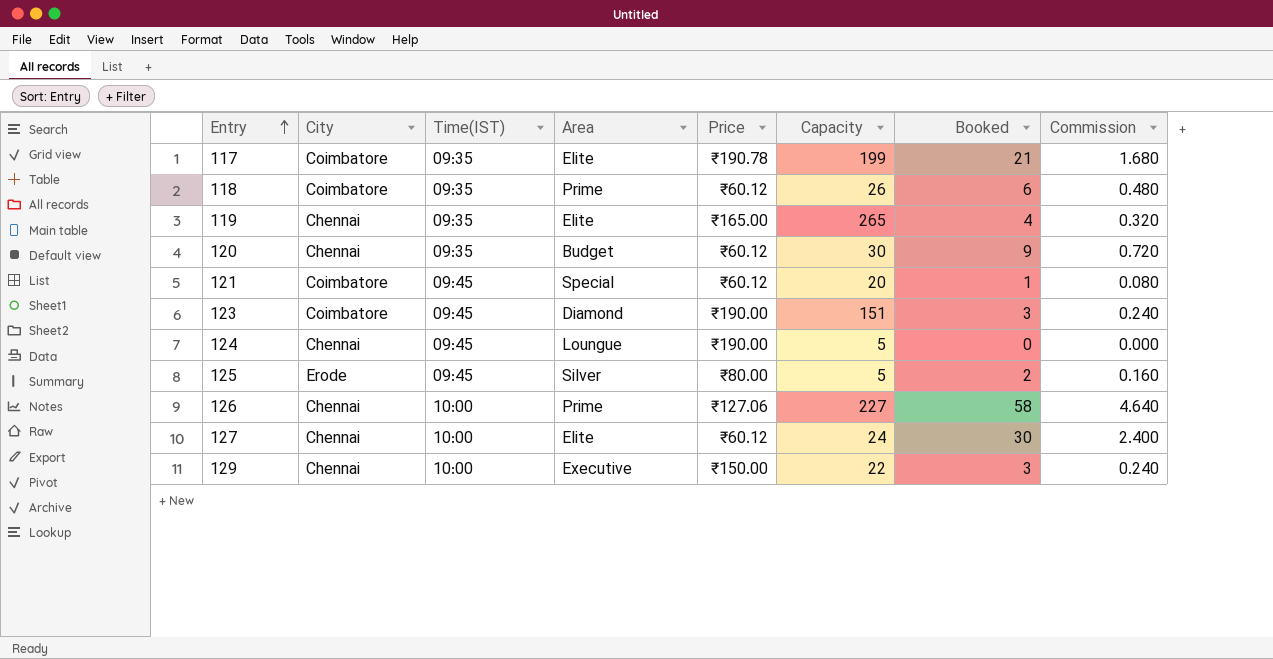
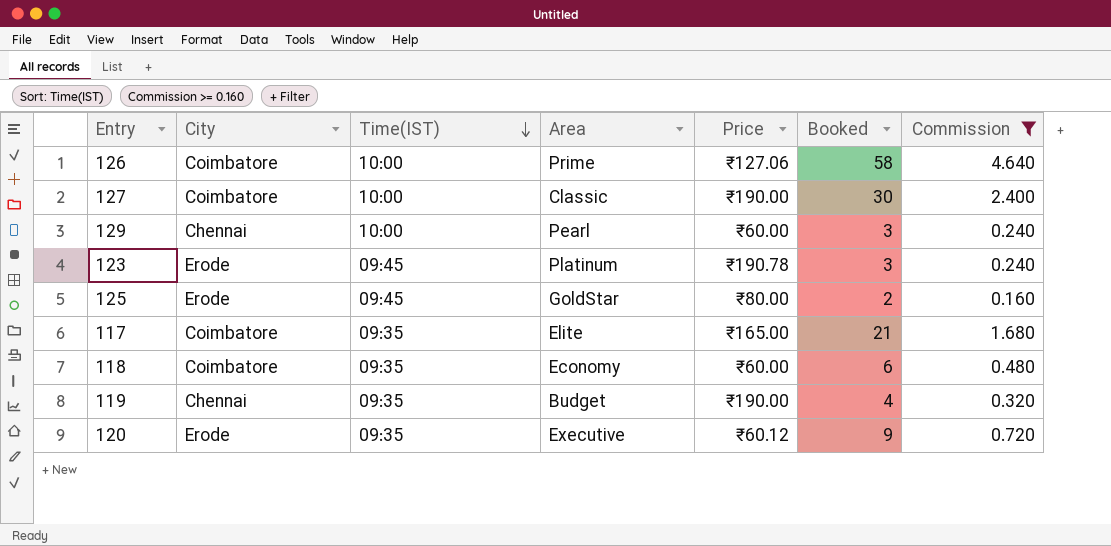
filter: none -> Commission >= 0.160
row order: Entry ascending -> Time(IST) descending
column Capacity | position: 6 -> none
126 | City: Chennai -> Coimbatore
127 | City: Chennai -> Coimbatore
127 | Area: Elite -> Classic
127 | Price: ₹60.12 -> ₹190.00
129 | Area: Executive -> Pearl
129 | Price: ₹150.00 -> ₹60.00
123 | City: Coimbatore -> Erode
123 | Area: Diamond -> Platinum
123 | Price: ₹190.00 -> ₹190.78
125 | Area: Silver -> GoldStar
117 | Price: ₹190.78 -> ₹165.00
118 | Area: Prime -> Economy
118 | Price: ₹60.12 -> ₹60.00
119 | Area: Elite -> Budget
119 | Price: ₹165.00 -> ₹190.00
120 | City: Chennai -> Erode
120 | Area: Budget -> Executive

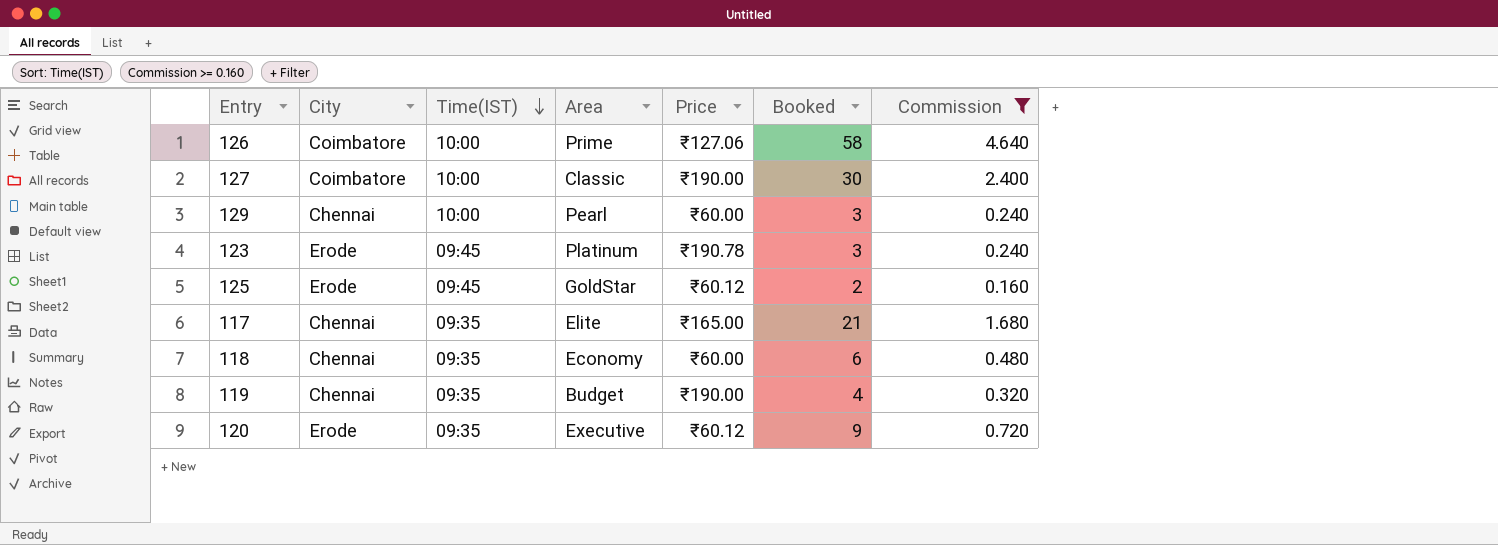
125 | Price: ₹80.00 -> ₹60.12
117 | City: Coimbatore -> Chennai
118 | City: Coimbatore -> Chennai

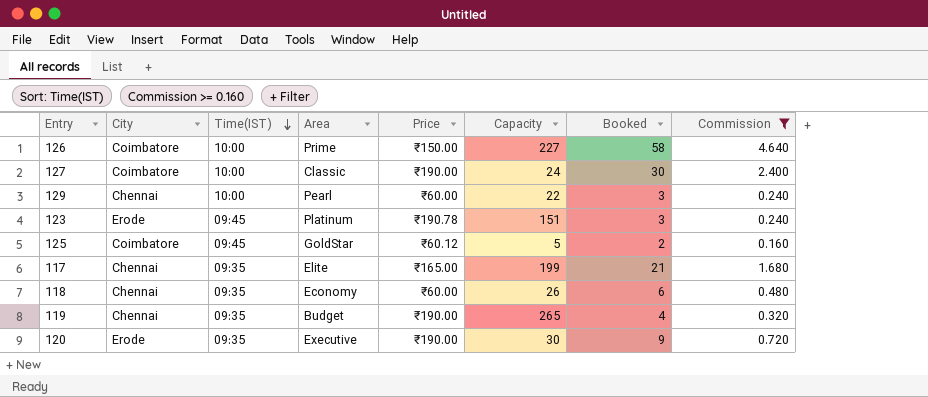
column Capacity | position: none -> 6
126 | Price: ₹127.06 -> ₹150.00
125 | City: Erode -> Coimbatore
120 | Price: ₹60.12 -> ₹190.00

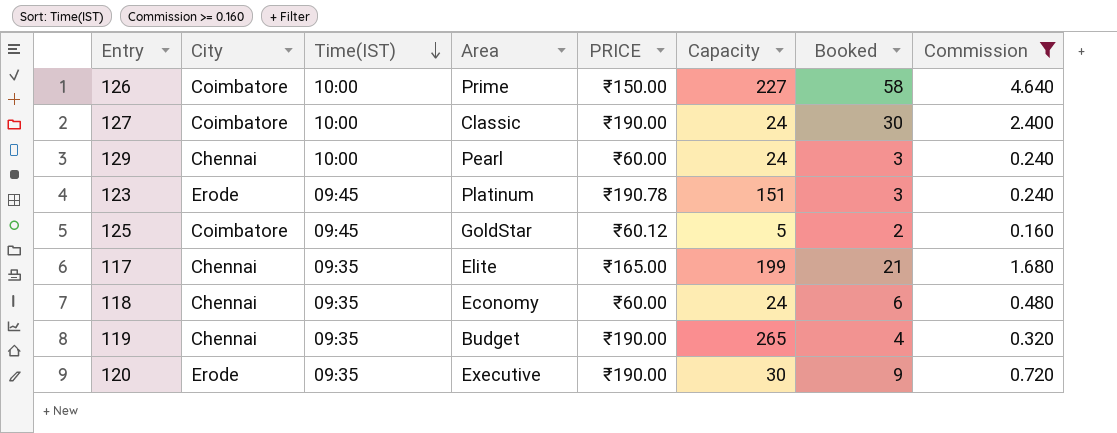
column name: Price -> PRICE
129 | Capacity: 22 -> 24
118 | Capacity: 26 -> 24

